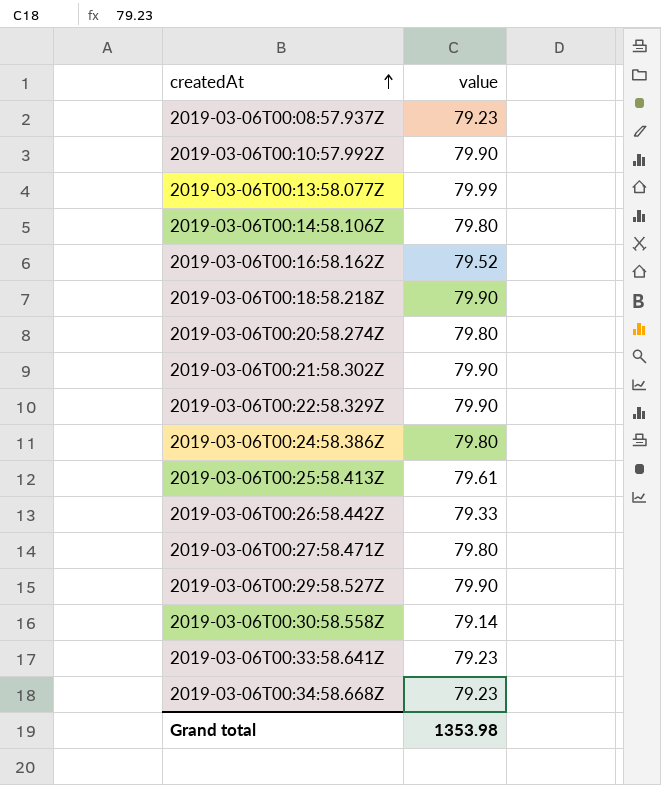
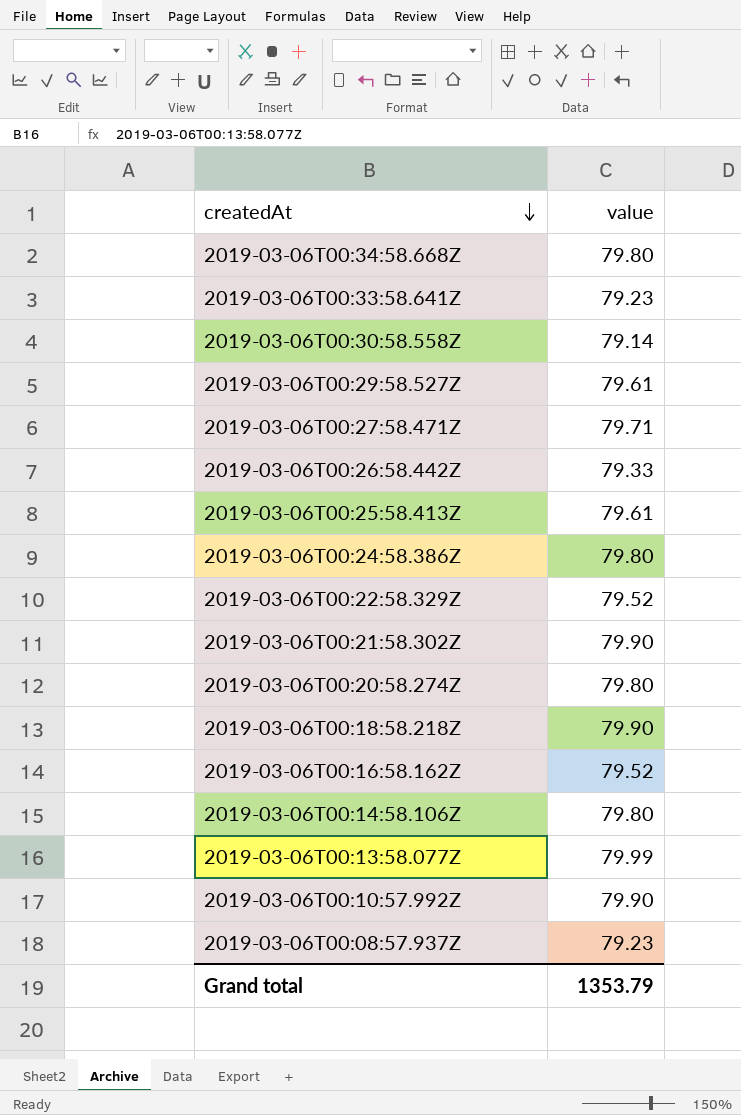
row order: createdAt ascending -> createdAt descending
2019-03-06T00:34:58.668Z | value: 79.23 -> 79.80
2019-03-06T00:29:58.527Z | value: 79.90 -> 79.61
2019-03-06T00:27:58.471Z | value: 79.80 -> 79.71
2019-03-06T00:22:58.329Z | value: 79.90 -> 79.52
Grand total | value: 1353.98 -> 1353.79

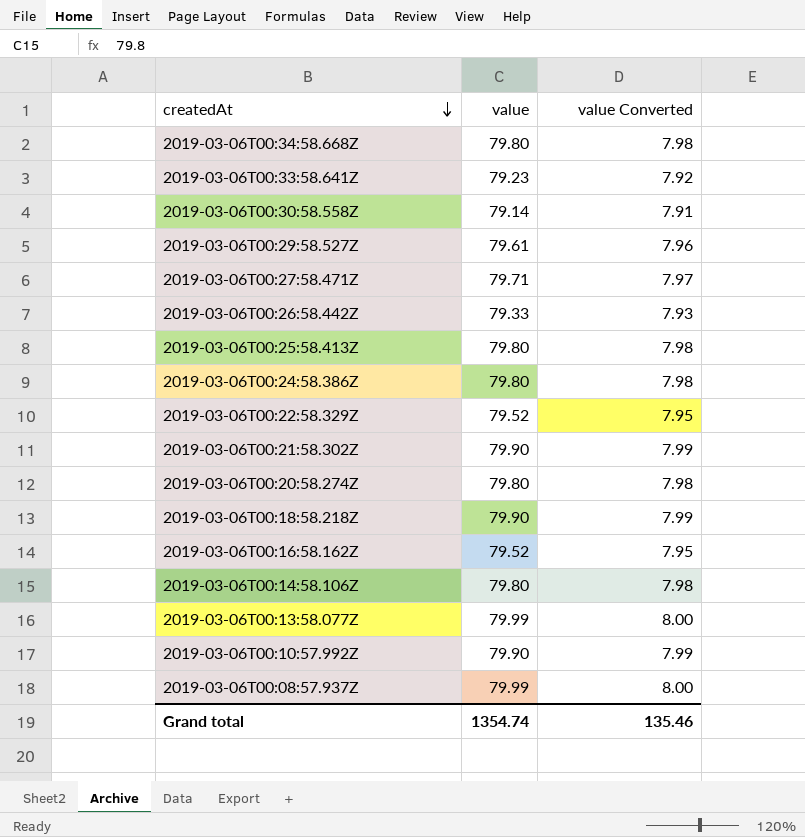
column value Converted | formula: none -> [value] * 0.1
2019-03-06T00:25:58.413Z | value: 79.61 -> 79.80
2019-03-06T00:08:57.937Z | value: 79.23 -> 79.99
Grand total | value: 1353.79 -> 1354.74

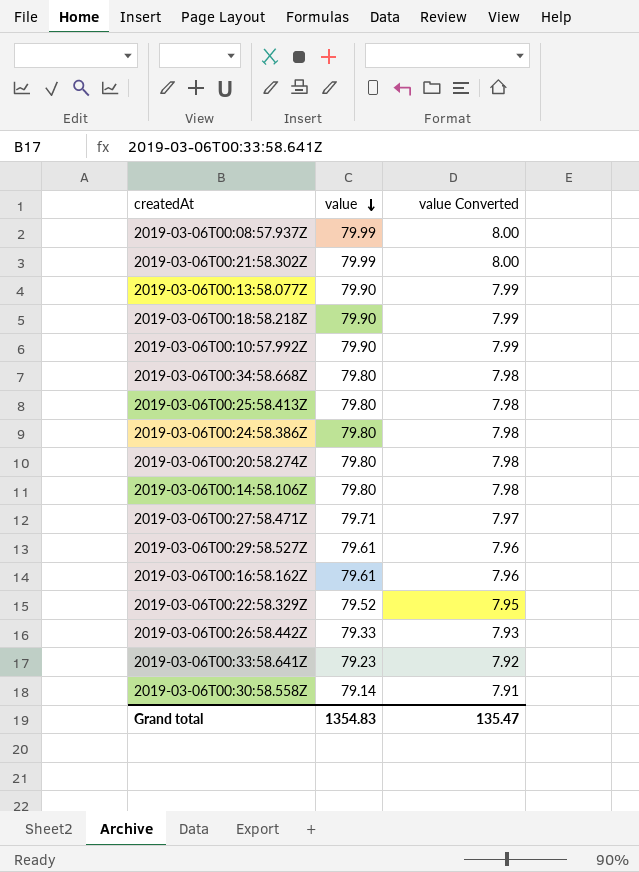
row order: createdAt descending -> value descending
2019-03-06T00:21:58.302Z | value: 79.90 -> 79.99
2019-03-06T00:21:58.302Z | value Converted: 7.99 -> 8.00
2019-03-06T00:13:58.077Z | value: 79.99 -> 79.90
2019-03-06T00:13:58.077Z | value Converted: 8.00 -> 7.99
2019-03-06T00:16:58.162Z | value: 79.52 -> 79.61
2019-03-06T00:16:58.162Z | value Converted: 7.95 -> 7.96
Grand total | value: 1354.74 -> 1354.83
Grand total | value Converted: 135.46 -> 135.47

